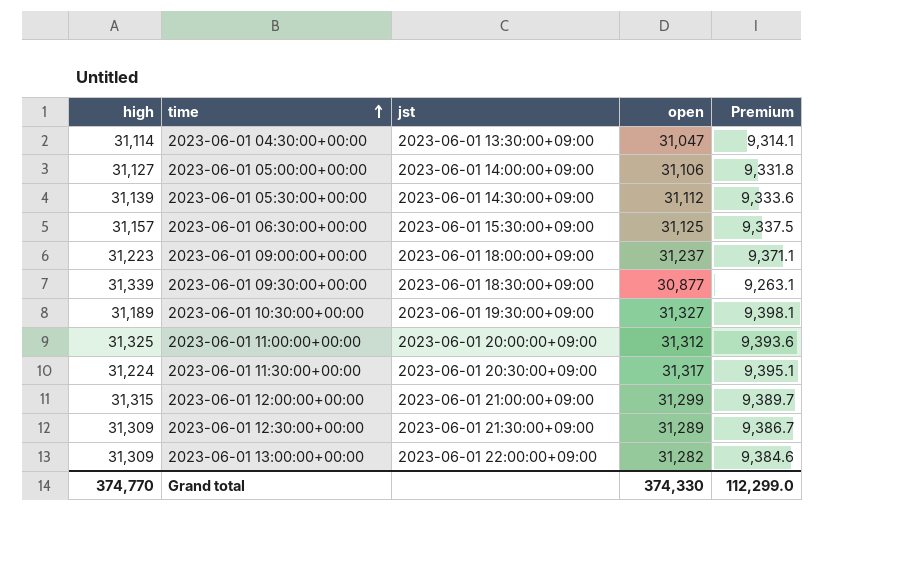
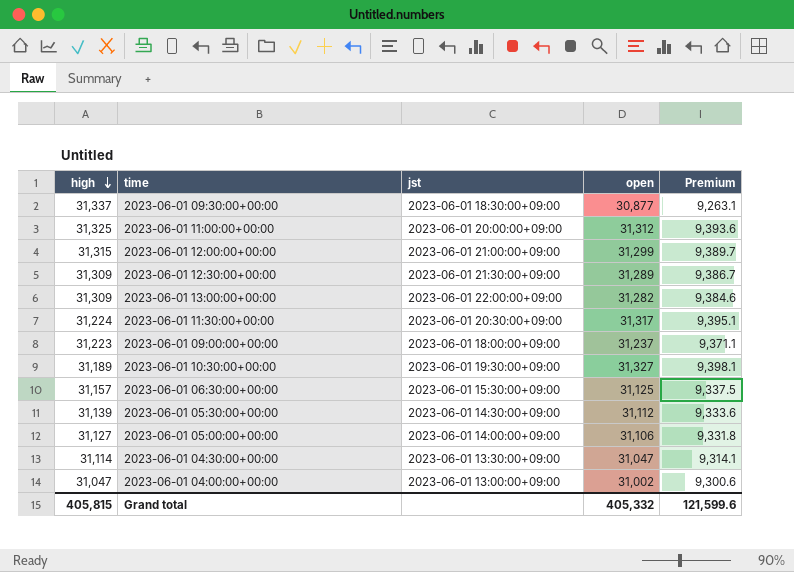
row order: time ascending -> high descending
2023-06-01 09:30:00+00:00 | high: 31,339 -> 31,337
row 2023-06-01 04:00:00+00:00: none -> 31,047 | 2023-06-01 13:00:00+09:00 | 31,002 | 9,300.6
Grand total | high: 374,770 -> 405,815
Grand total | open: 374,330 -> 405,332
Grand total | Premium: 112,299.0 -> 121,599.6

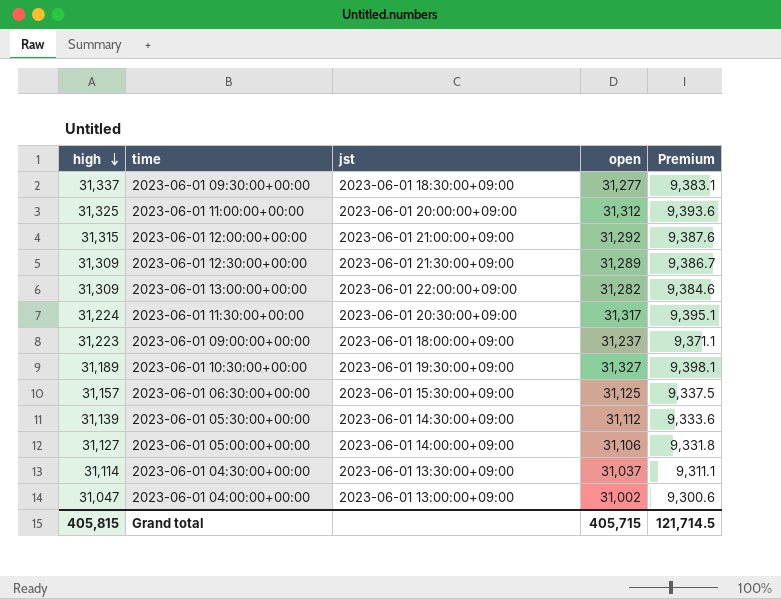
2023-06-01 09:30:00+00:00 | open: 30,877 -> 31,277
2023-06-01 09:30:00+00:00 | Premium: 9,263.1 -> 9,383.1
2023-06-01 12:00:00+00:00 | open: 31,299 -> 31,292
2023-06-01 12:00:00+00:00 | Premium: 9,389.7 -> 9,387.6
2023-06-01 04:30:00+00:00 | open: 31,047 -> 31,037
2023-06-01 04:30:00+00:00 | Premium: 9,314.1 -> 9,311.1
Grand total | open: 405,332 -> 405,715
Grand total | Premium: 121,599.6 -> 121,714.5

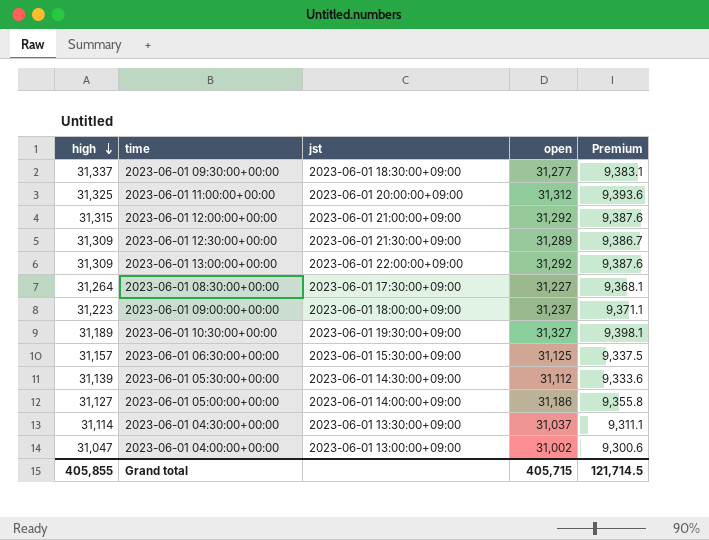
row 2023-06-01 11:30:00+00:00: 31,224 | 2023-06-01 20:30:00+09:00 | 31,317 | 9,395.1 -> none
2023-06-01 13:00:00+00:00 | open: 31,282 -> 31,292
2023-06-01 13:00:00+00:00 | Premium: 9,384.6 -> 9,387.6
row 2023-06-01 08:30:00+00:00: none -> 31,264 | 2023-06-01 17:30:00+09:00 | 31,227 | 9,368.1
2023-06-01 05:00:00+00:00 | open: 31,106 -> 31,186
2023-06-01 05:00:00+00:00 | Premium: 9,331.8 -> 9,355.8
Grand total | high: 405,815 -> 405,855

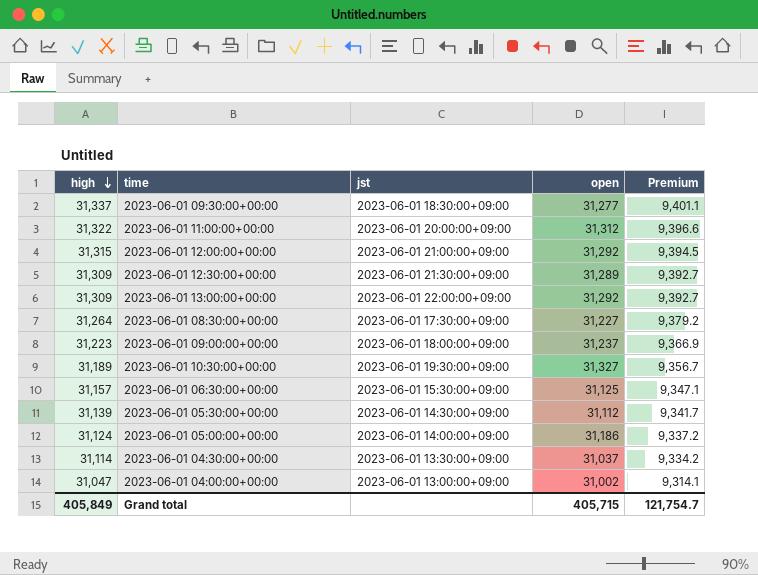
column Premium | formula: [open] * 0.3 -> [high] * 0.3
2023-06-01 11:00:00+00:00 | high: 31,325 -> 31,322
2023-06-01 05:00:00+00:00 | high: 31,127 -> 31,124
Grand total | high: 405,855 -> 405,849
Grand total | Premium: 121,714.5 -> 121,754.7

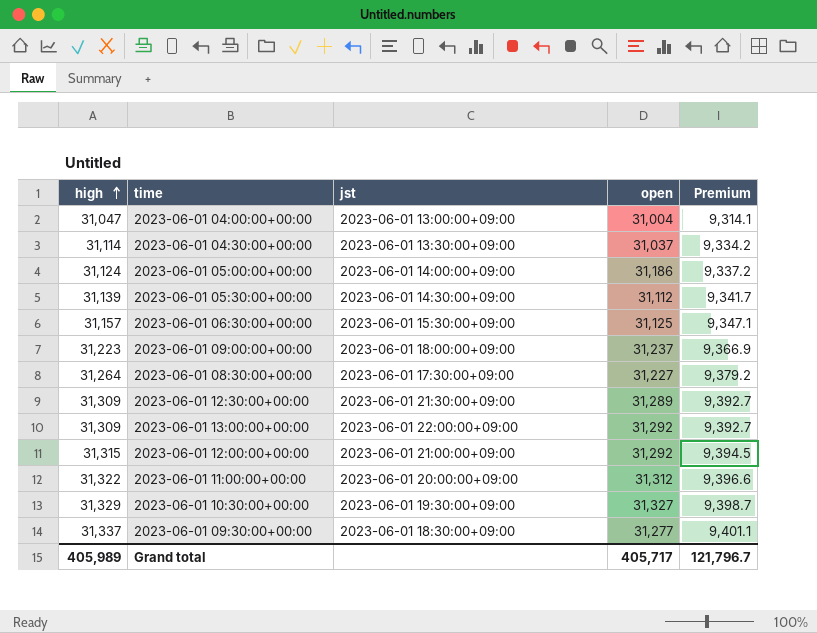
row order: high descending -> high ascending
2023-06-01 04:00:00+00:00 | open: 31,002 -> 31,004
2023-06-01 10:30:00+00:00 | high: 31,189 -> 31,329
2023-06-01 10:30:00+00:00 | Premium: 9,356.7 -> 9,398.7
Grand total | high: 405,849 -> 405,989
Grand total | open: 405,715 -> 405,717
Grand total | Premium: 121,754.7 -> 121,796.7

